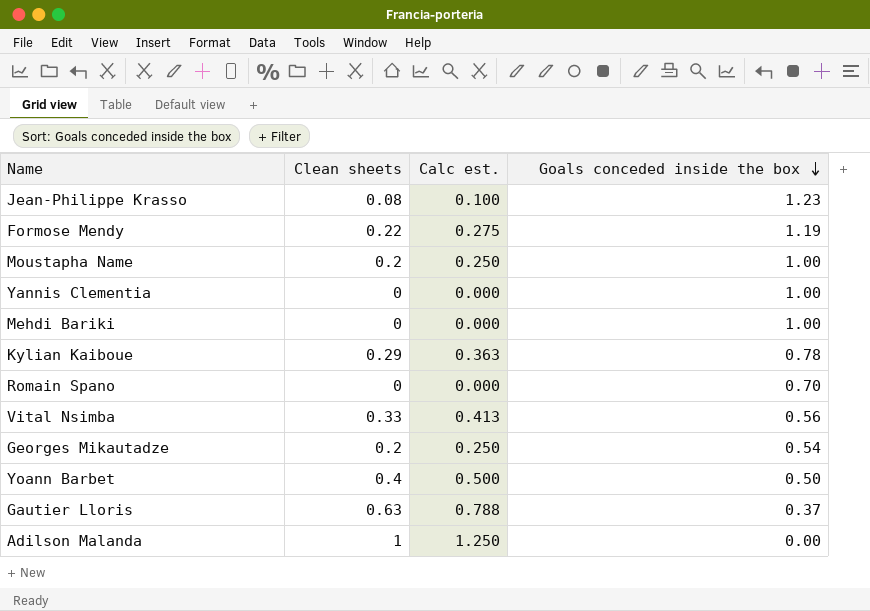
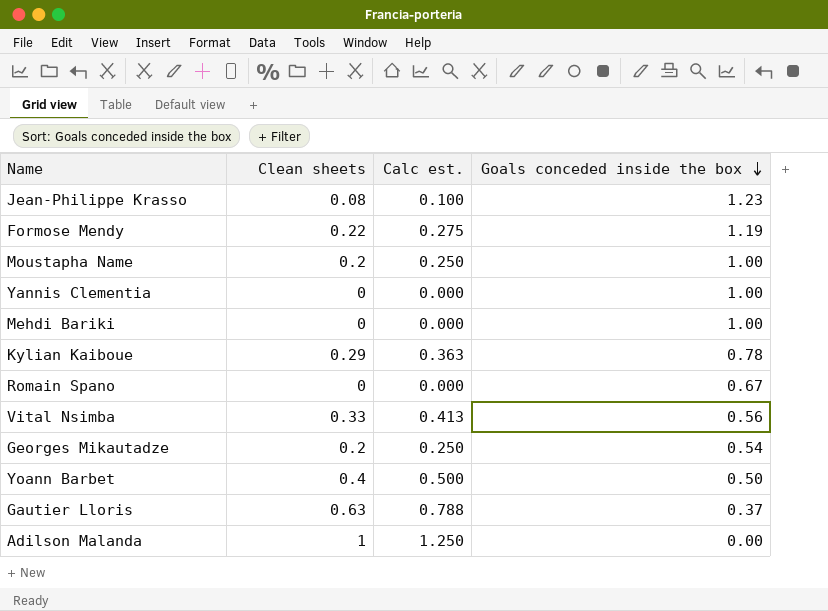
Romain Spano | Goals conceded inside the box: 0.70 -> 0.67

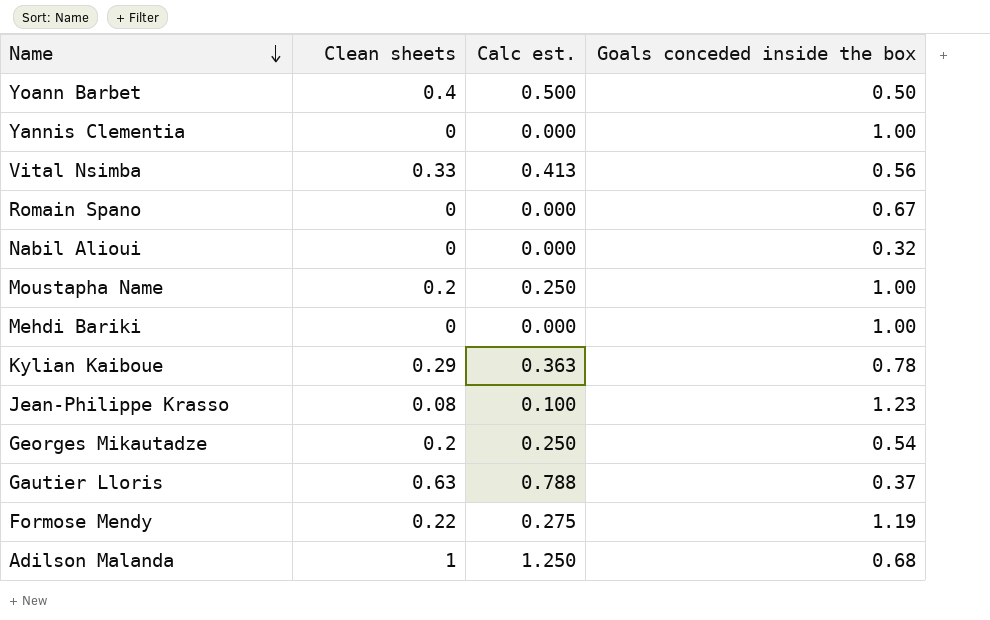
row order: Goals conceded inside the box descending -> Name descending
row Nabil Alioui: none -> 0 | 0.000 | 0.32
Adilson Malanda | Goals conceded inside the box: 0.00 -> 0.68

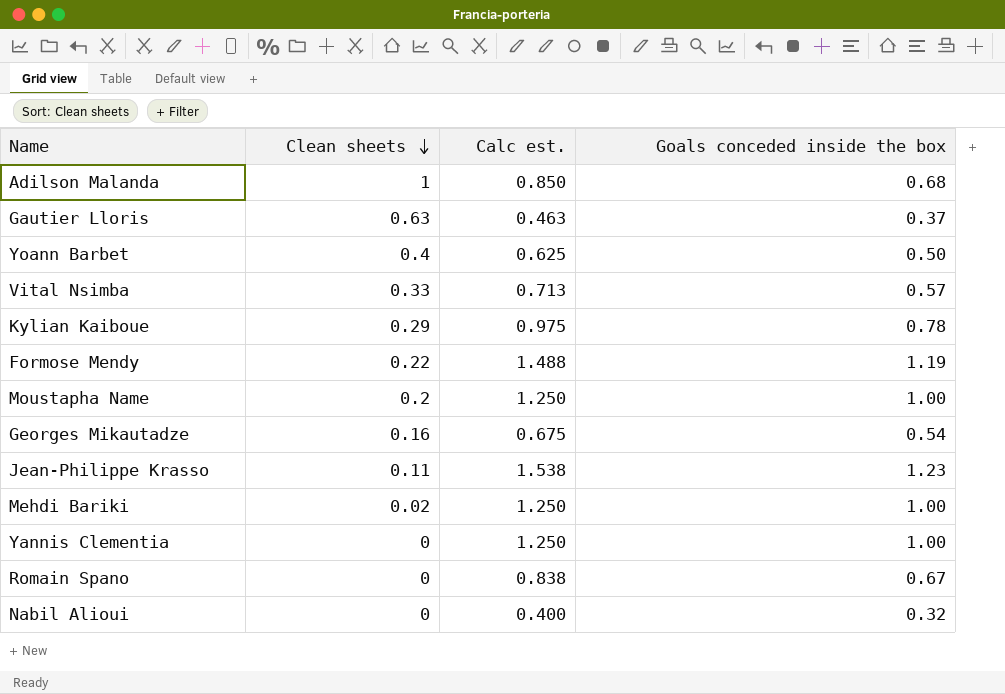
row order: Name descending -> Clean sheets descending
column Calc est. | formula: [Clean sheets] * 1.25 -> [Goals conceded inside the box] * 1.25
Vital Nsimba | Goals conceded inside the box: 0.56 -> 0.57
Georges Mikautadze | Clean sheets: 0.2 -> 0.16
Jean-Philippe Krasso | Clean sheets: 0.08 -> 0.11
Mehdi Bariki | Clean sheets: 0 -> 0.02

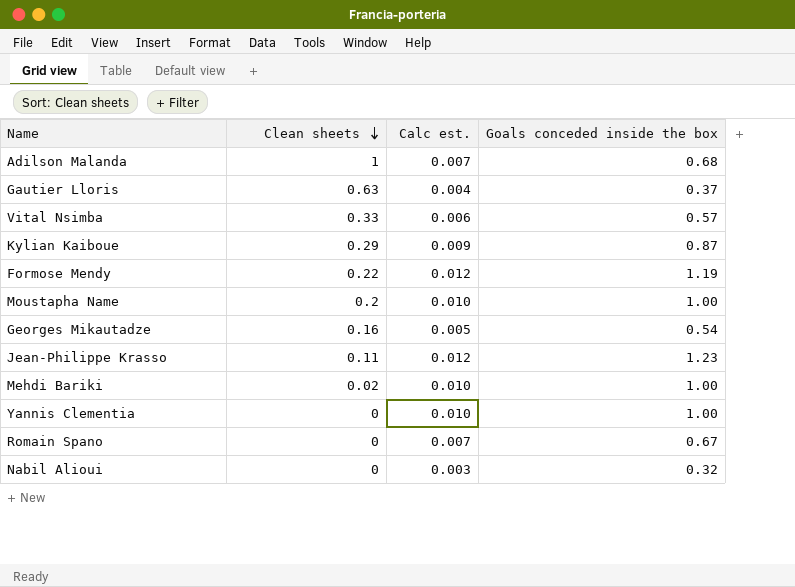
column Calc est. | formula: [Goals conceded inside the box] * 1.25 -> [Goals conceded inside the box] * 0.01
row Yoann Barbet: 0.4 | 0.625 | 0.50 -> none
Kylian Kaiboue | Goals conceded inside the box: 0.78 -> 0.87

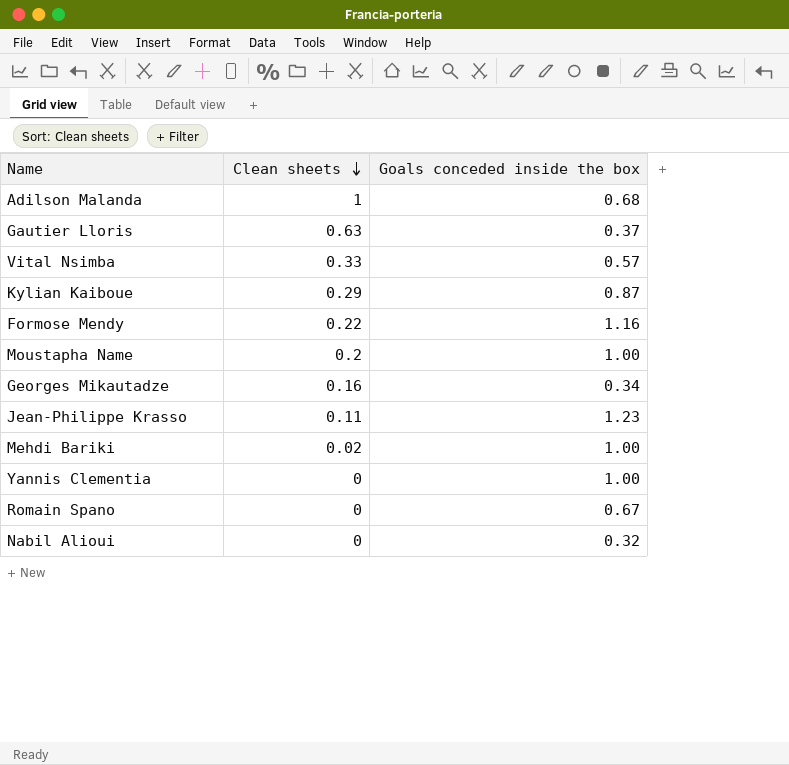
column Calc est. | formula: [Goals conceded inside the box] * 0.01 -> none
Formose Mendy | Goals conceded inside the box: 1.19 -> 1.16
Georges Mikautadze | Goals conceded inside the box: 0.54 -> 0.34

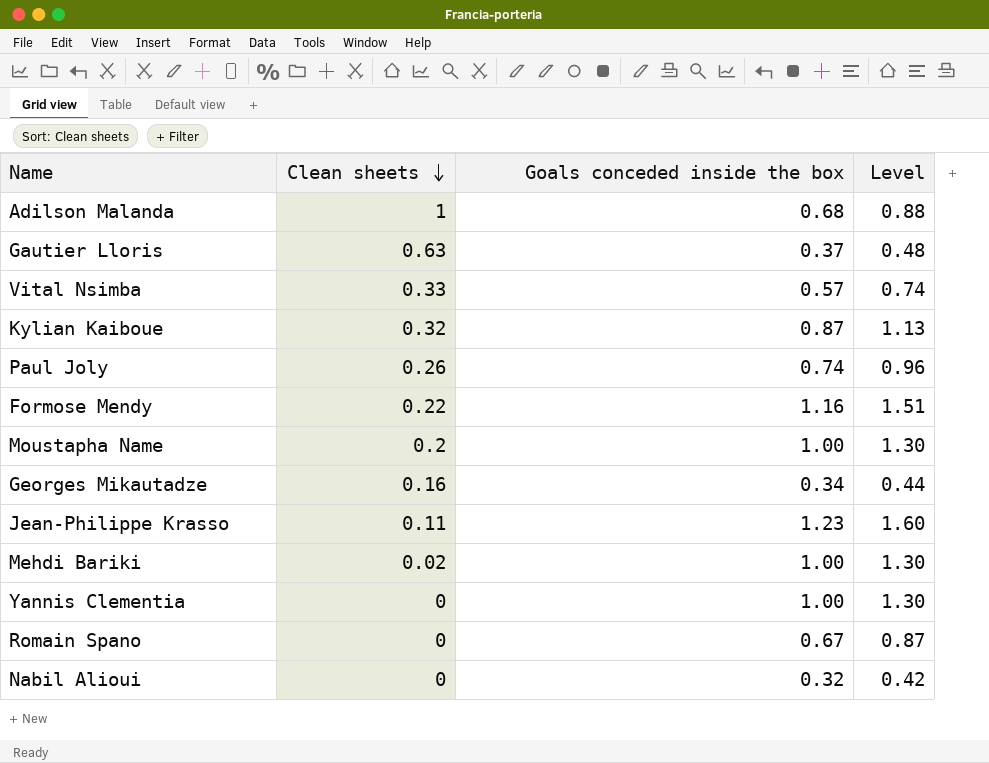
column Level | formula: none -> [Goals conceded inside the box] * 1.3
Kylian Kaiboue | Clean sheets: 0.29 -> 0.32
row Paul Joly: none -> 0.26 | 0.74 | 0.96

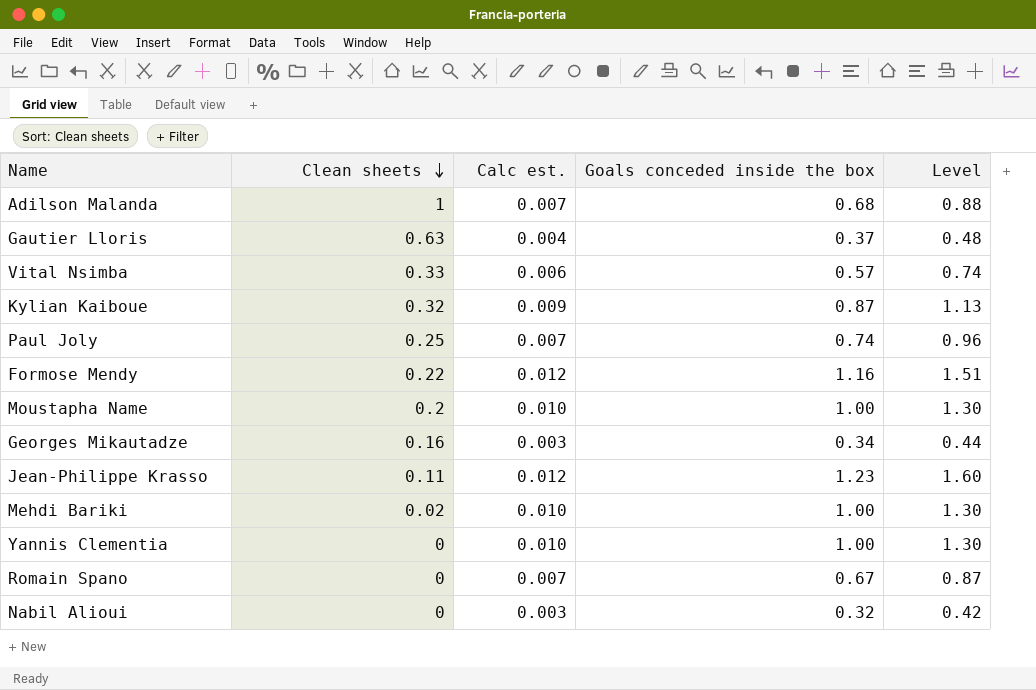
column Calc est. | formula: none -> [Goals conceded inside the box] * 0.01
Paul Joly | Clean sheets: 0.26 -> 0.25

